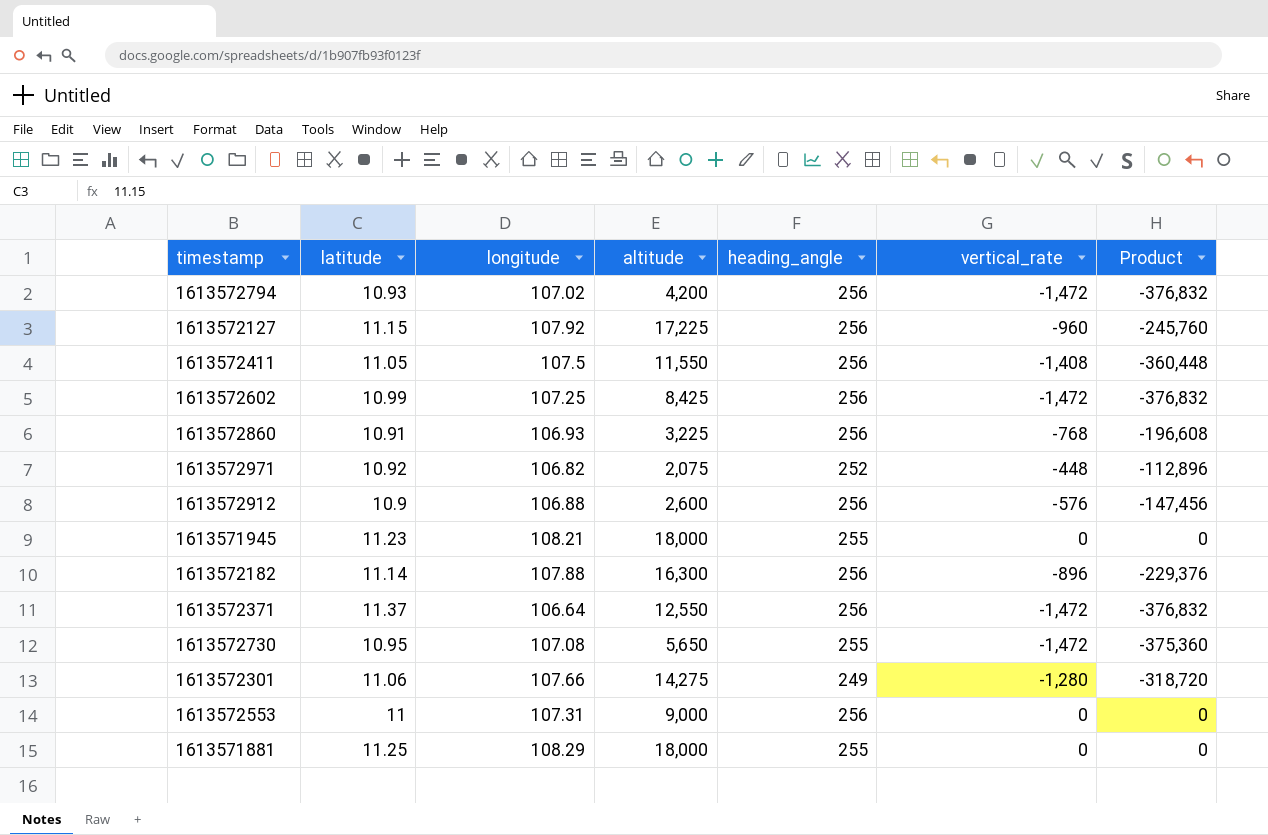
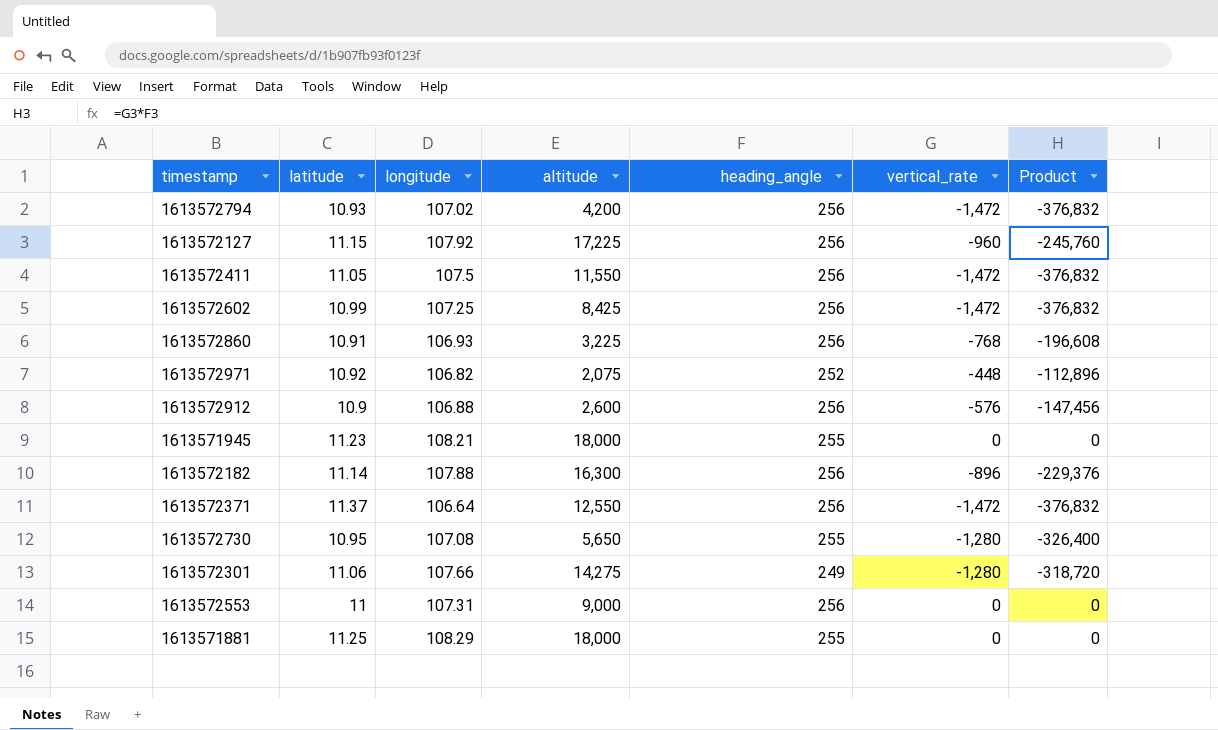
1613572411 | vertical_rate: -1,408 -> -1,472
1613572411 | Product: -360,448 -> -376,832
1613572730 | vertical_rate: -1,472 -> -1,280
1613572730 | Product: -375,360 -> -326,400

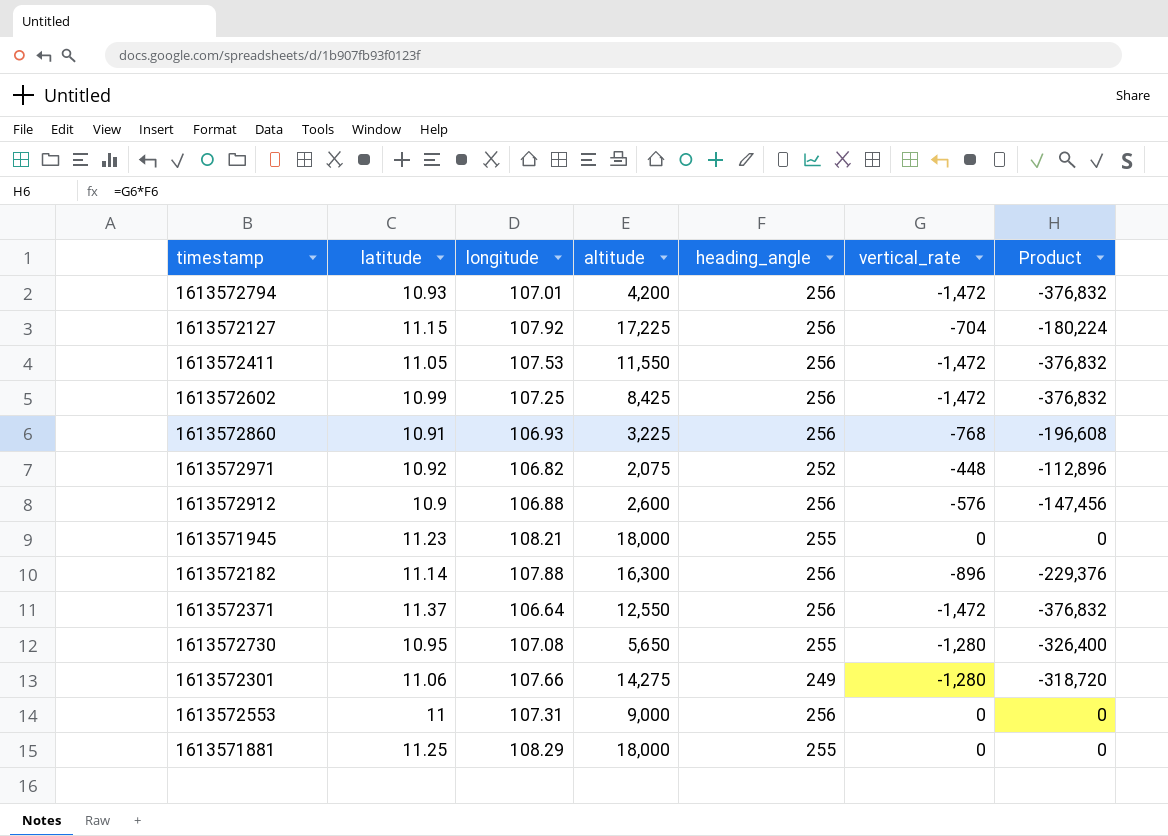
1613572794 | longitude: 107.02 -> 107.01
1613572127 | vertical_rate: -960 -> -704
1613572127 | Product: -245,760 -> -180,224
1613572411 | longitude: 107.5 -> 107.53

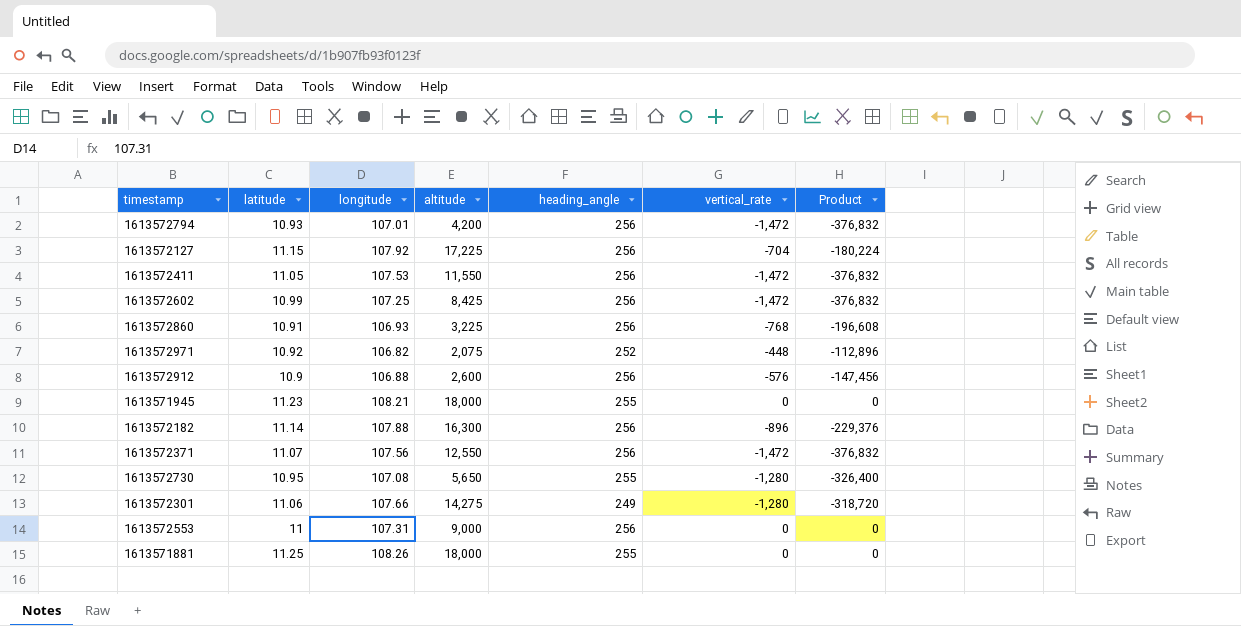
1613572371 | latitude: 11.37 -> 11.07
1613572371 | longitude: 106.64 -> 107.56
1613571881 | longitude: 108.29 -> 108.26

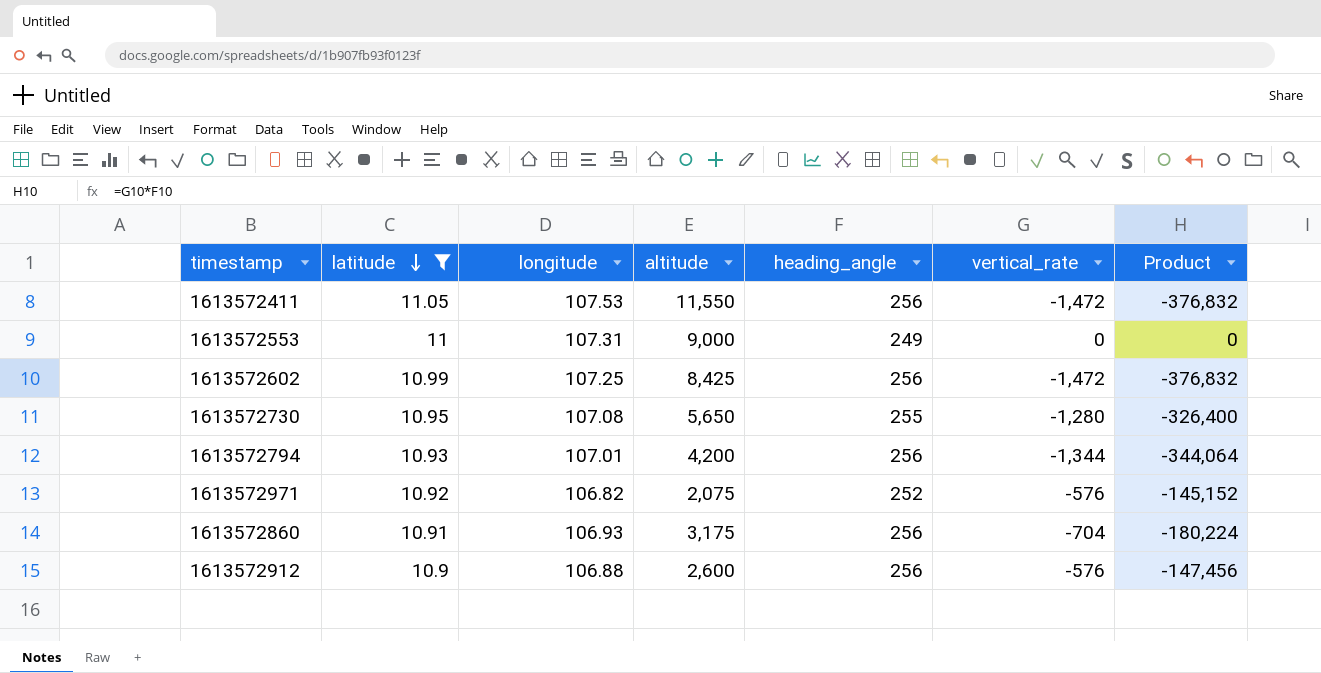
filter: none -> latitude <= 11.05
row order: none -> latitude descending
1613572553 | heading_angle: 256 -> 249
1613572794 | vertical_rate: -1,472 -> -1,344
1613572794 | Product: -376,832 -> -344,064
1613572971 | vertical_rate: -448 -> -576
1613572971 | Product: -112,896 -> -145,152
1613572860 | altitude: 3,225 -> 3,175
1613572860 | vertical_rate: -768 -> -704
1613572860 | Product: -196,608 -> -180,224

